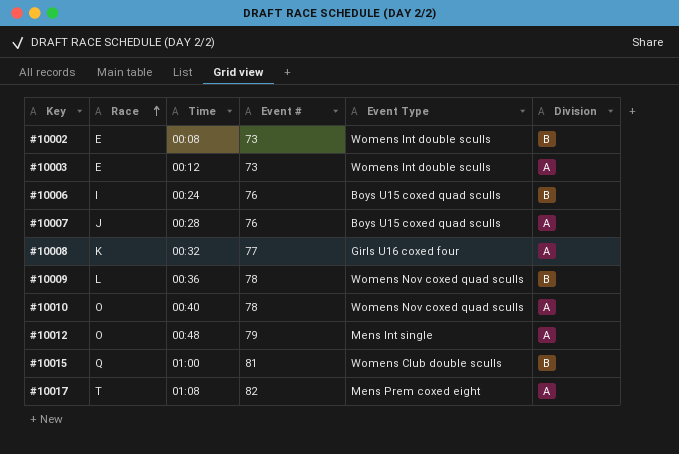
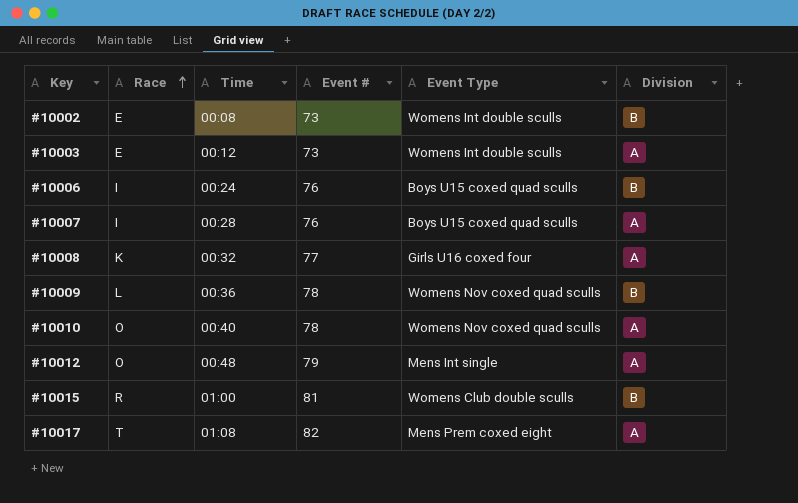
#10007 | Race: J -> I
#10015 | Race: Q -> R

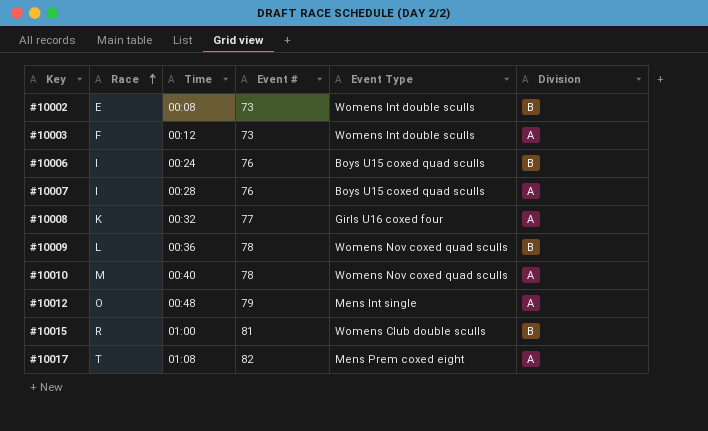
#10003 | Race: E -> F
#10010 | Race: O -> M

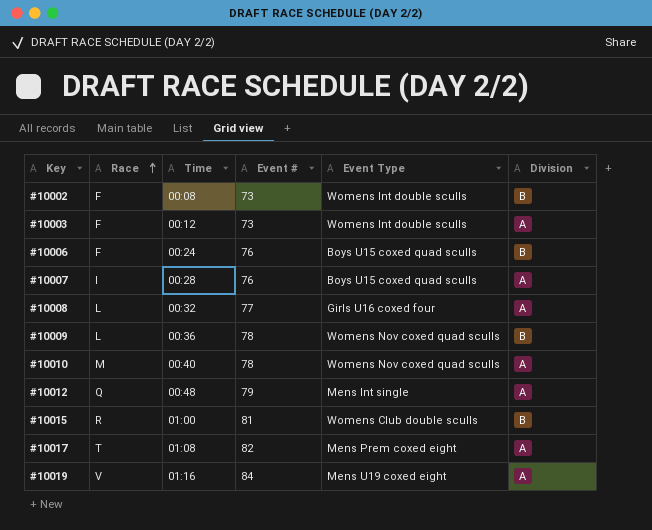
#10002 | Race: E -> F
#10006 | Race: I -> F
#10008 | Race: K -> L
#10012 | Race: O -> Q
row #10019: none -> V | 01:16 | 84 | Mens U19 coxed eight | A

